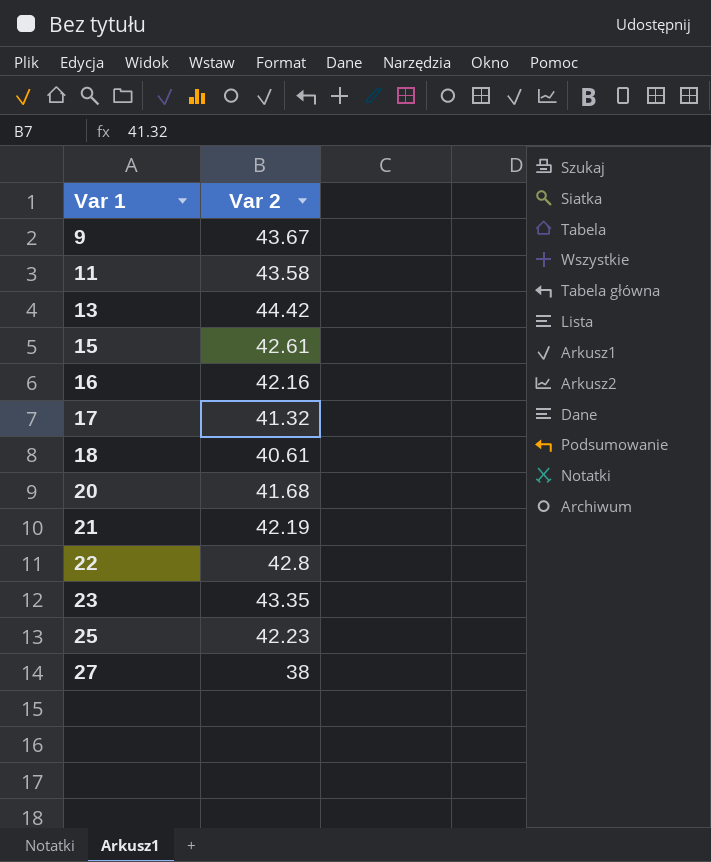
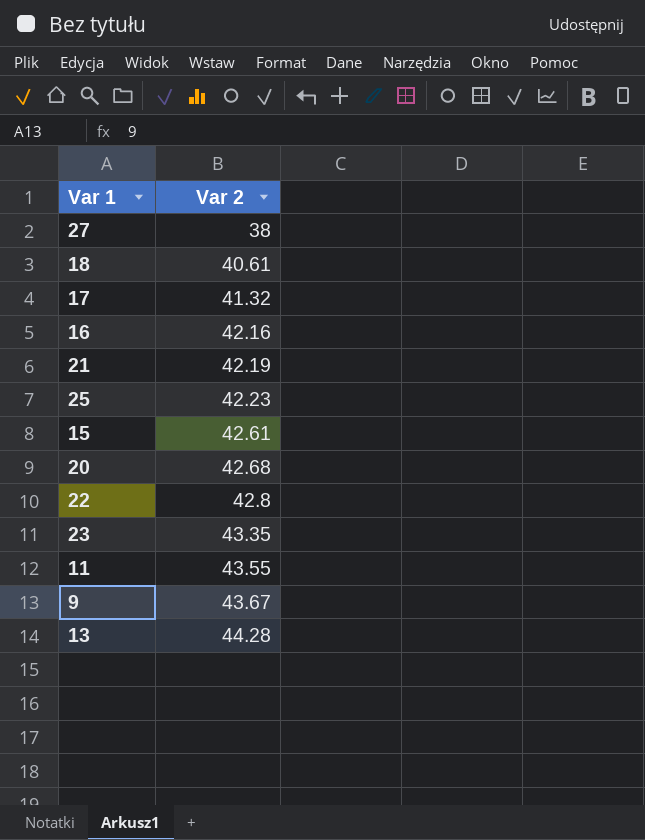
row order: Var 1 ascending -> Var 2 ascending
20 | Var 2: 41.68 -> 42.68
11 | Var 2: 43.58 -> 43.55
13 | Var 2: 44.42 -> 44.28

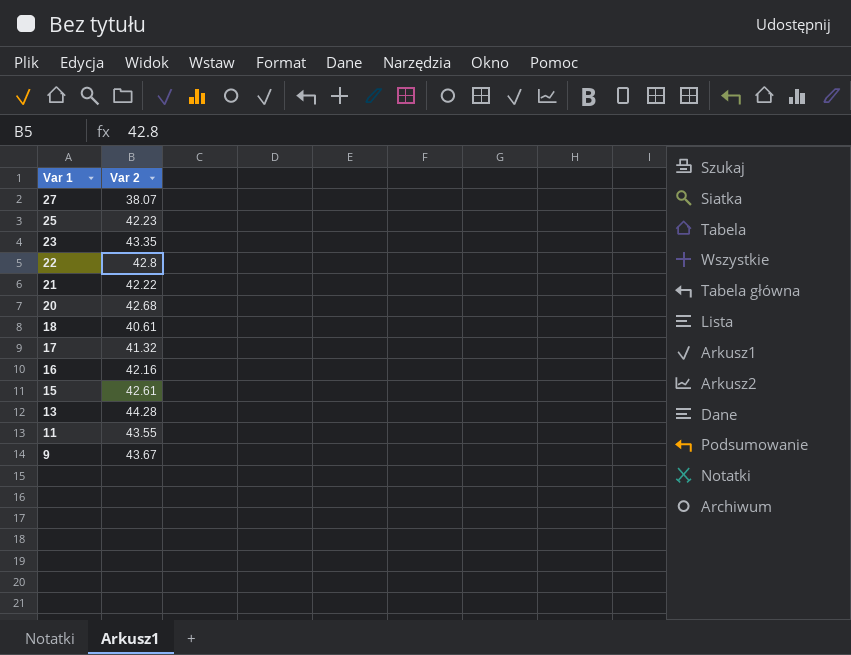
row order: Var 2 ascending -> Var 1 descending
27 | Var 2: 38 -> 38.07
21 | Var 2: 42.19 -> 42.22

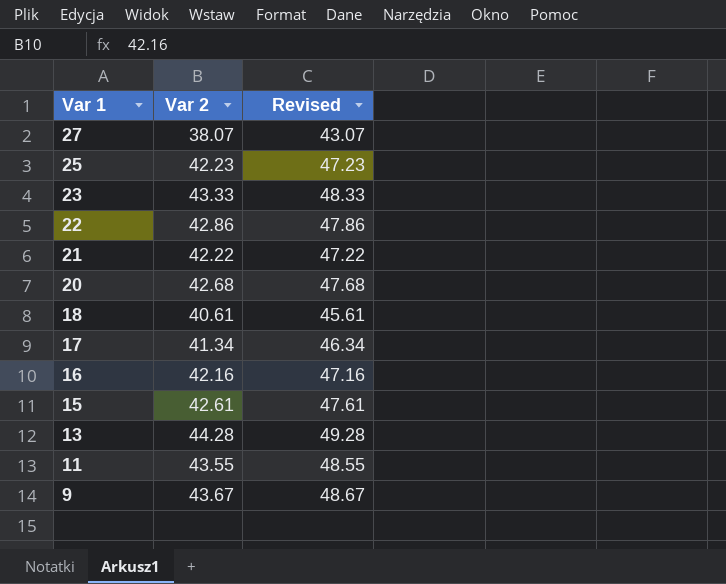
column Revised | formula: none -> [Var 2] + 5
23 | Var 2: 43.35 -> 43.33
22 | Var 2: 42.8 -> 42.86
17 | Var 2: 41.32 -> 41.34

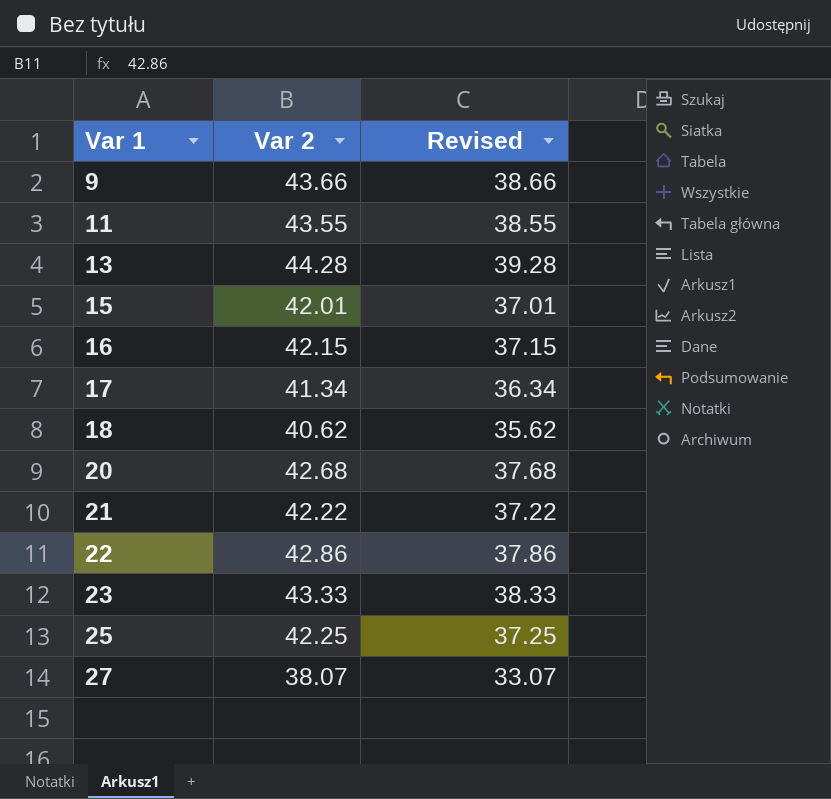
row order: Var 1 descending -> Var 1 ascending
column Revised | formula: [Var 2] + 5 -> [Var 2] - 5
9 | Var 2: 43.67 -> 43.66
15 | Var 2: 42.61 -> 42.01
16 | Var 2: 42.16 -> 42.15
18 | Var 2: 40.61 -> 40.62
25 | Var 2: 42.23 -> 42.25

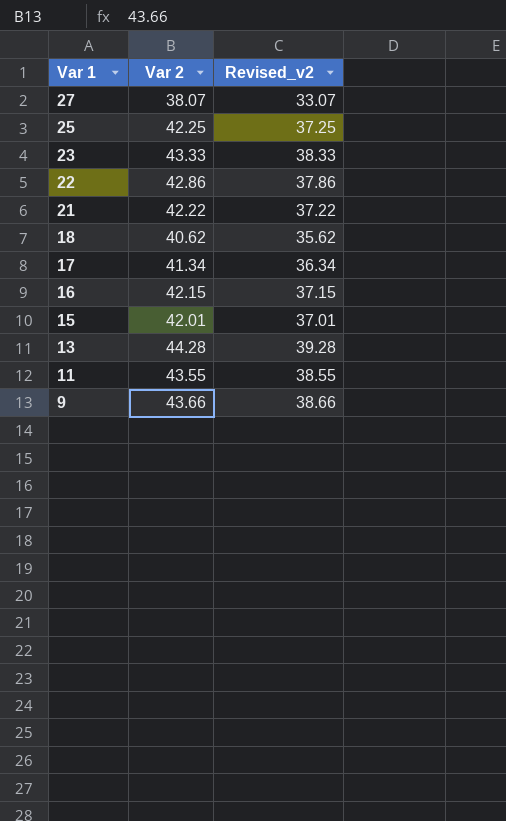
row order: Var 1 ascending -> Var 1 descending
column name: Revised -> Revised_v2
row 20: 42.68 | 37.68 -> none

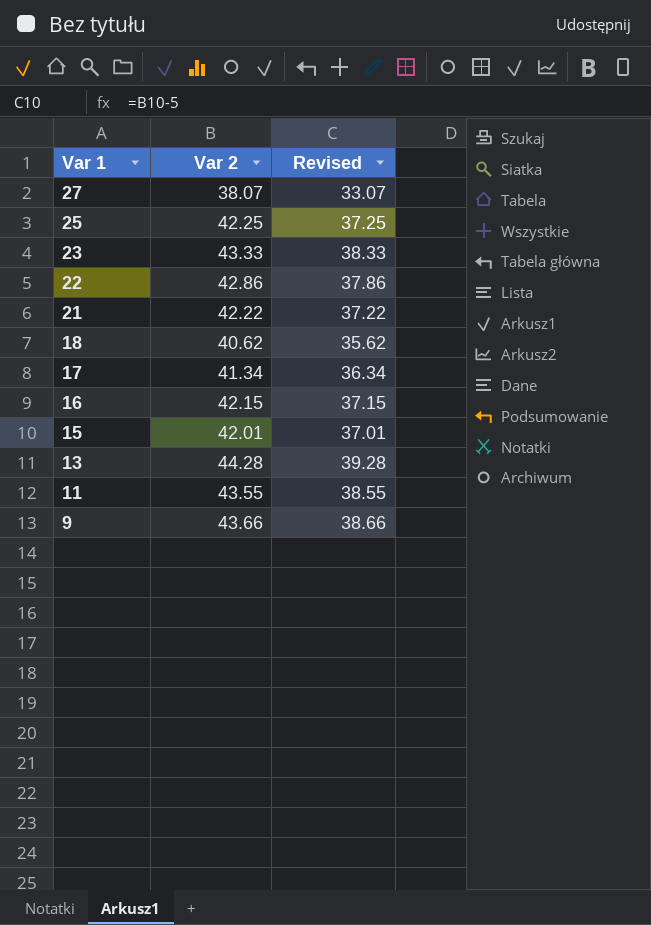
column name: Revised_v2 -> Revised

